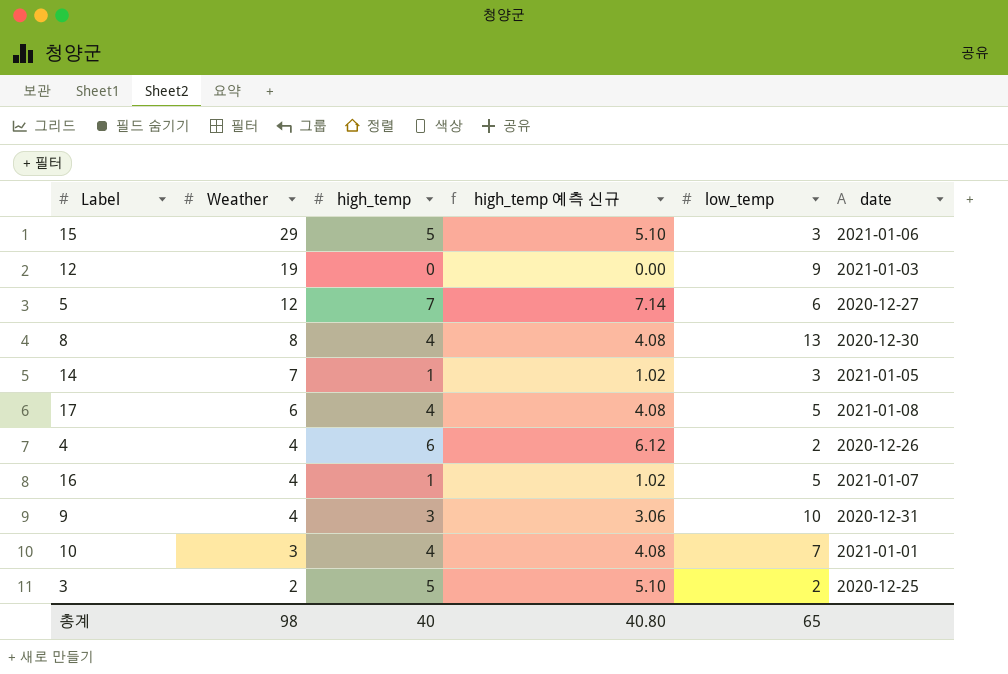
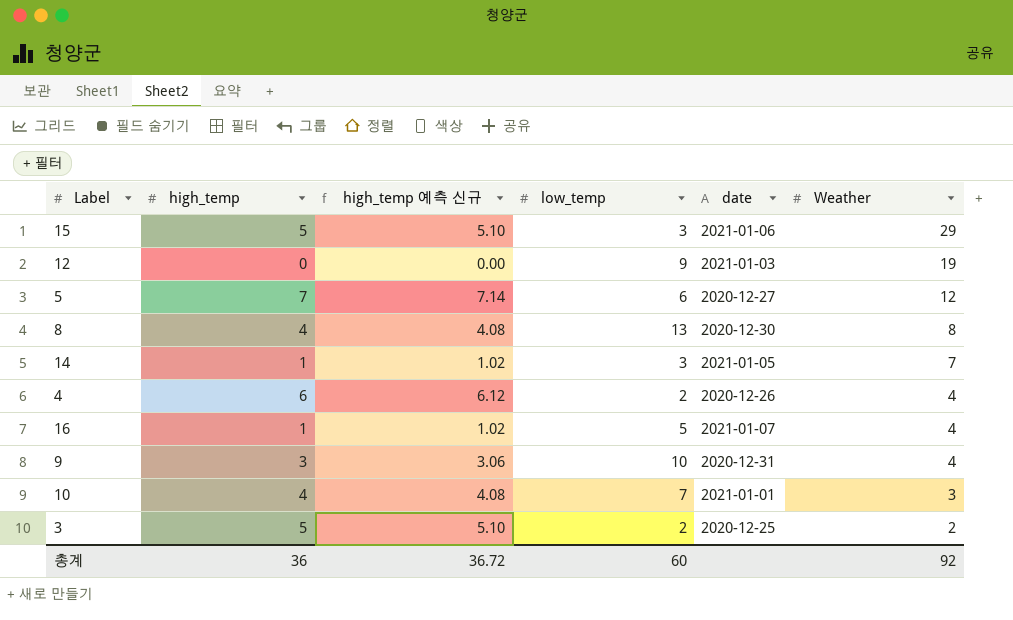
column Weather | position: 2 -> 6
row 17: 6 | 4 | 4.08 | 5 | 2021-01-08 -> none
총계 | high_temp: 40 -> 36
총계 | high_temp 예측 신규: 40.80 -> 36.72
총계 | low_temp: 65 -> 60
총계 | Weather: 98 -> 92

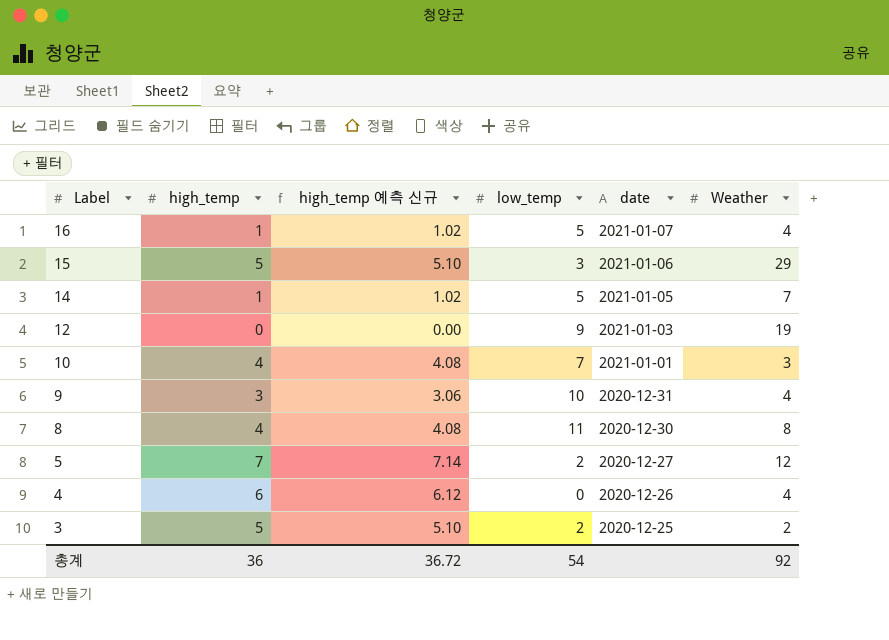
row order: Weather descending -> Label descending
14 | low_temp: 3 -> 5
8 | low_temp: 13 -> 11
5 | low_temp: 6 -> 2
4 | low_temp: 2 -> 0
총계 | low_temp: 60 -> 54

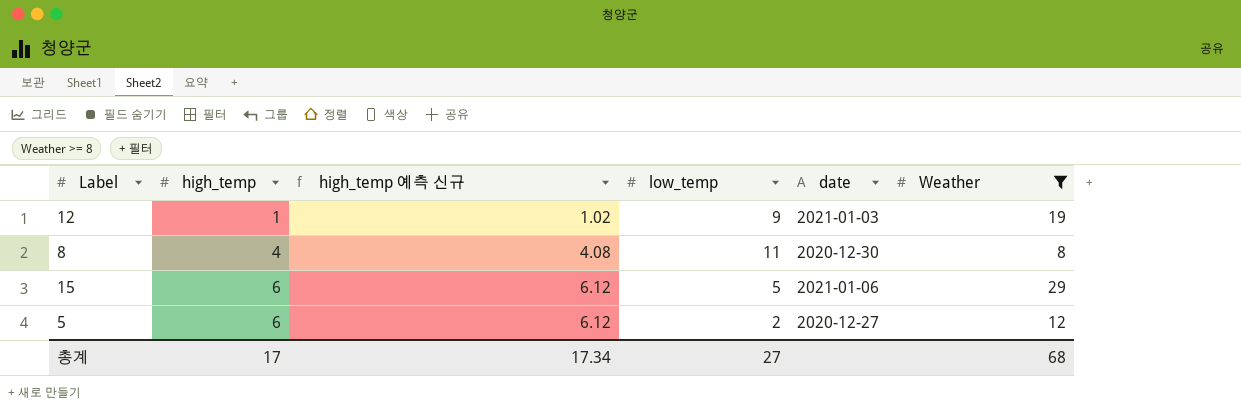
filter: none -> Weather >= 8
row order: Label descending -> high_temp ascending
12 | high_temp: 0 -> 1
12 | high_temp 예측 신규: 0.00 -> 1.02
15 | high_temp: 5 -> 6
15 | high_temp 예측 신규: 5.10 -> 6.12
15 | low_temp: 3 -> 5
5 | high_temp: 7 -> 6
5 | high_temp 예측 신규: 7.14 -> 6.12
총계 | high_temp: 36 -> 17
총계 | high_temp 예측 신규: 36.72 -> 17.34
총계 | low_temp: 54 -> 27
총계 | Weather: 92 -> 68

